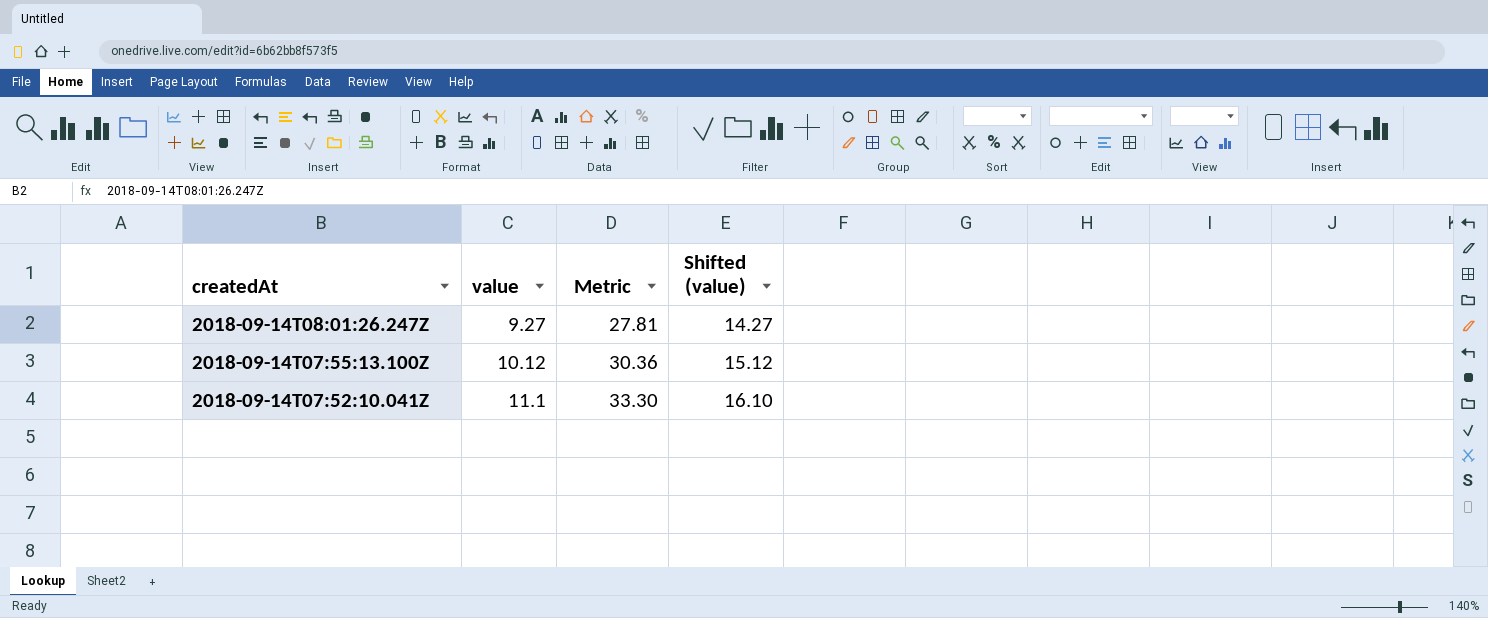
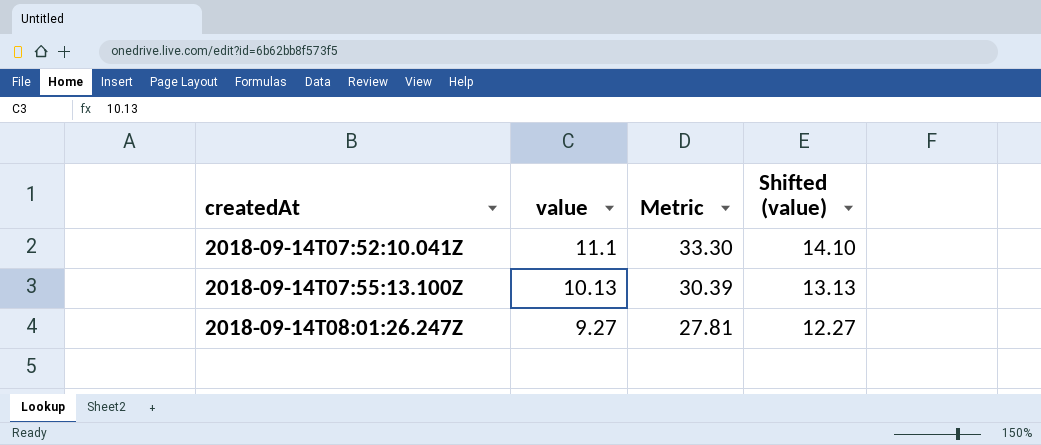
row order: createdAt descending -> createdAt ascending
column Shifted (value) | formula: [value] + 5 -> [value] + 3
2018-09-14T07:55:13.100Z | value: 10.12 -> 10.13
2018-09-14T07:55:13.100Z | Metric: 30.36 -> 30.39

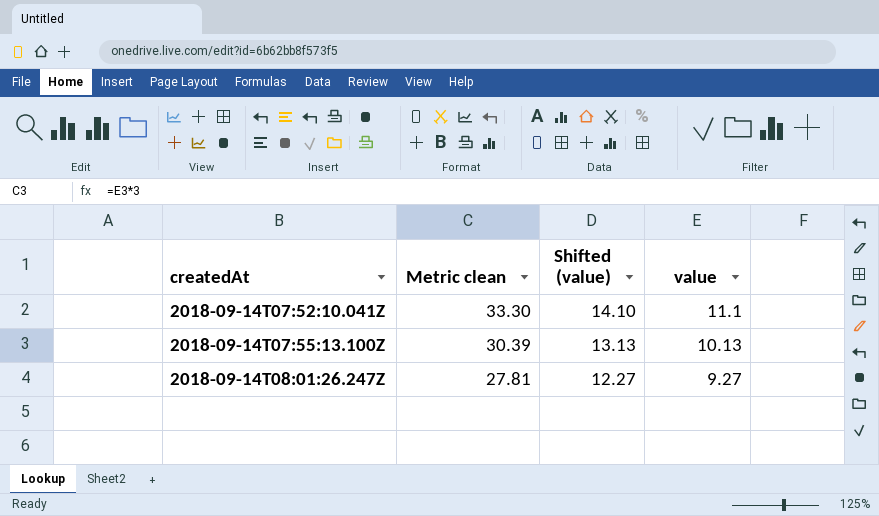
column name: Metric -> Metric clean
column value | position: 2 -> 4

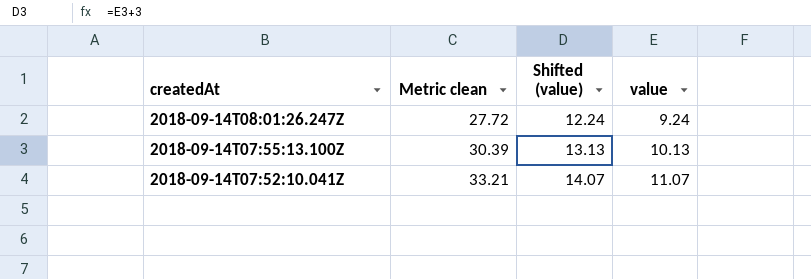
row order: createdAt ascending -> createdAt descending
2018-09-14T08:01:26.247Z | Metric clean: 27.81 -> 27.72
2018-09-14T08:01:26.247Z | Shifted (value): 12.27 -> 12.24
2018-09-14T08:01:26.247Z | value: 9.27 -> 9.24
2018-09-14T07:52:10.041Z | Metric clean: 33.30 -> 33.21
2018-09-14T07:52:10.041Z | Shifted (value): 14.10 -> 14.07
2018-09-14T07:52:10.041Z | value: 11.1 -> 11.07

